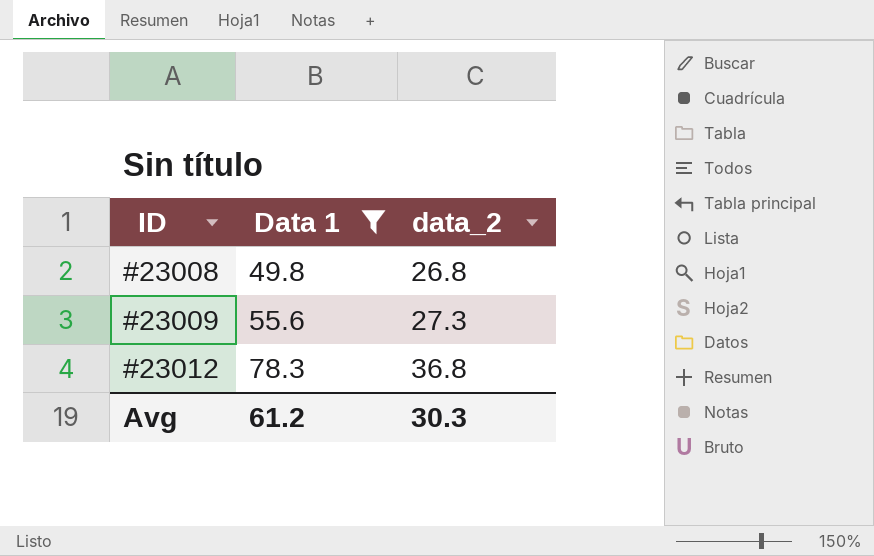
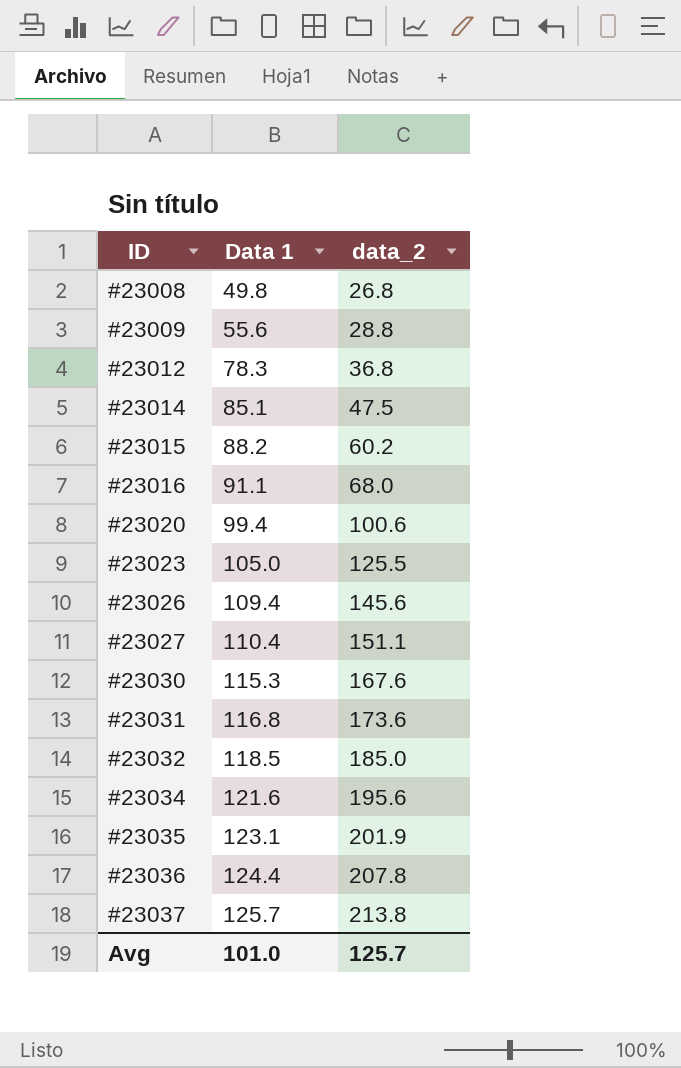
filter: Data 1 <= 78.3 -> none
#23009 | data_2: 27.3 -> 28.8
Avg | Data 1: 61.2 -> 101.0
Avg | data_2: 30.3 -> 125.7

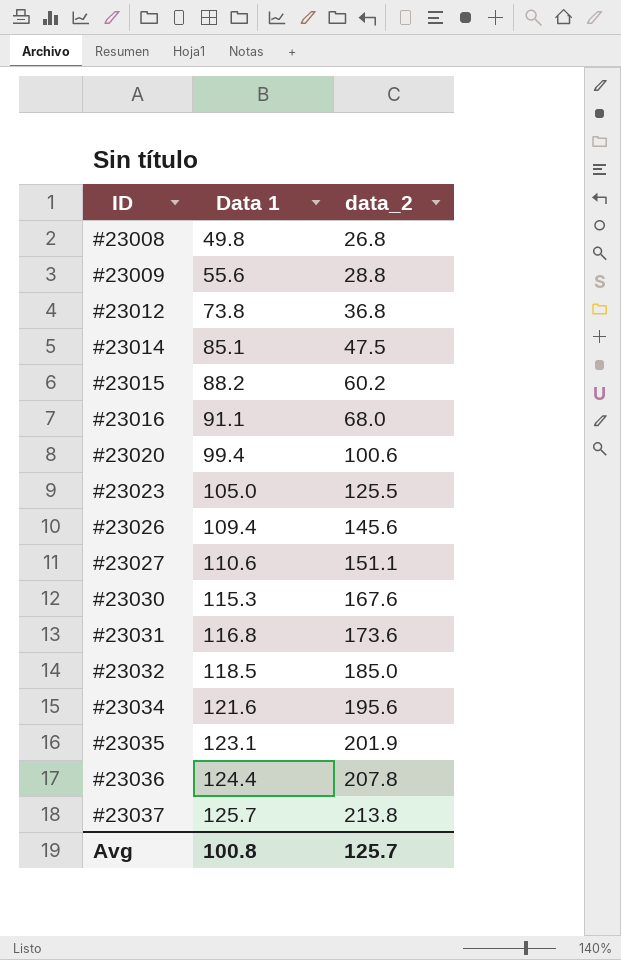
#23012 | Data 1: 78.3 -> 73.8
#23027 | Data 1: 110.4 -> 110.6
Avg | Data 1: 101.0 -> 100.8

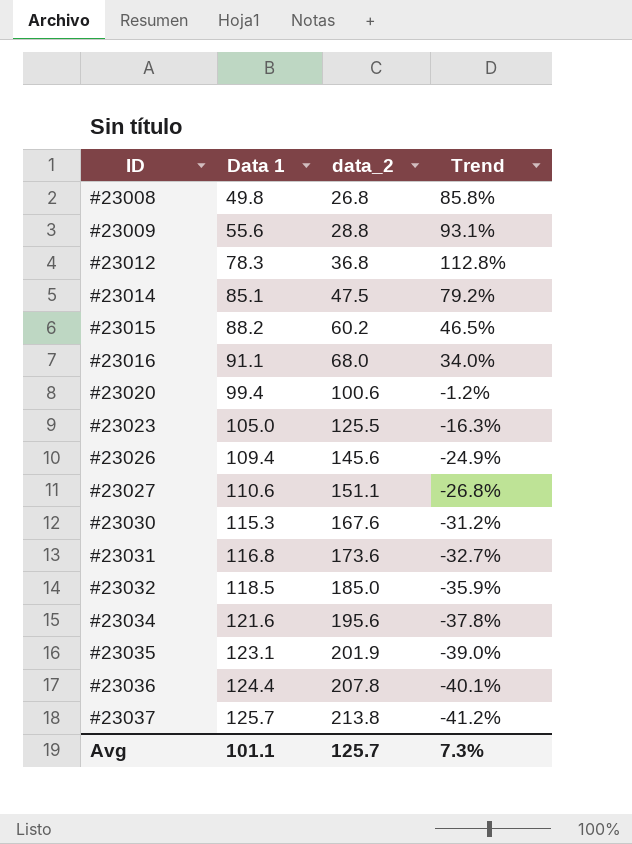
column Trend | formula: none -> ([Data 1] - [data_2]) / [data_2]
#23012 | Data 1: 73.8 -> 78.3
Avg | Data 1: 100.8 -> 101.1

